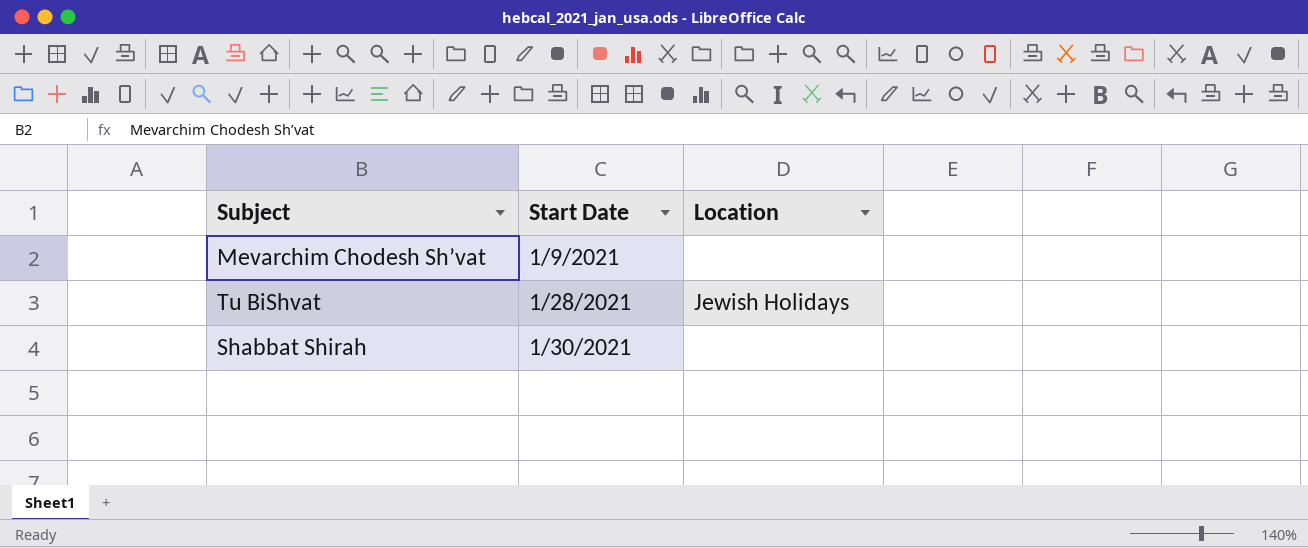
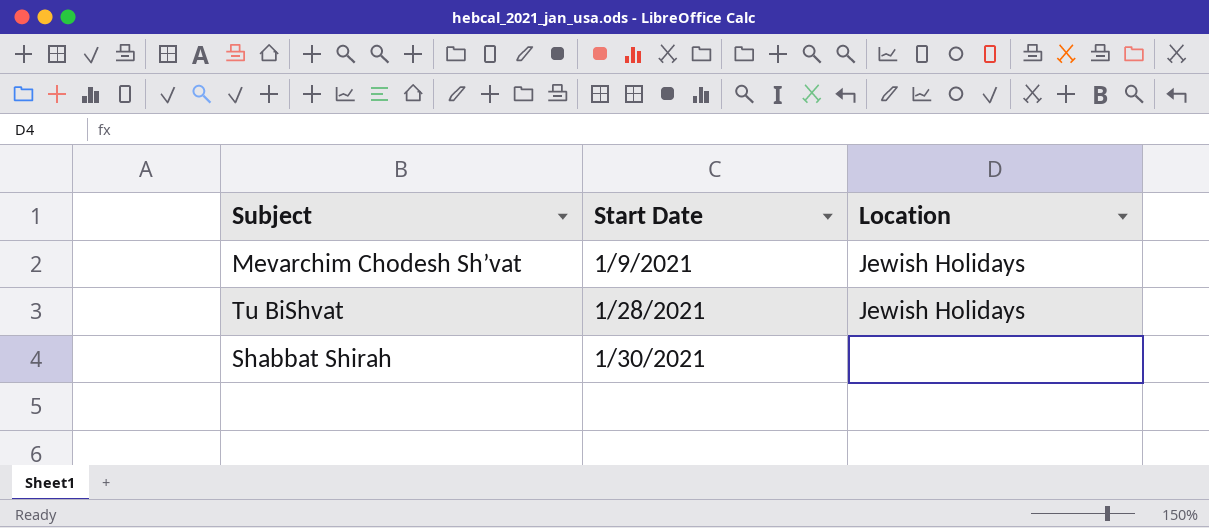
Mevarchim Chodesh Sh’vat | Location: none -> Jewish Holidays

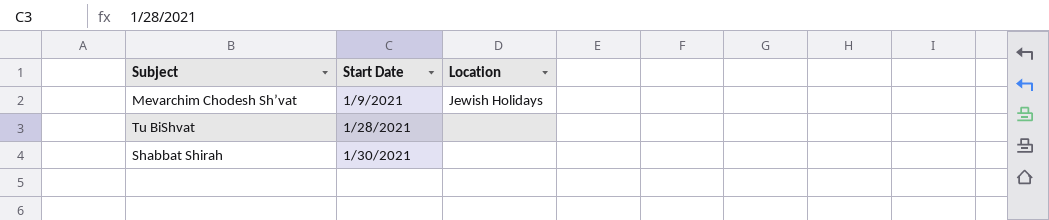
Tu BiShvat | Location: Jewish Holidays -> none

